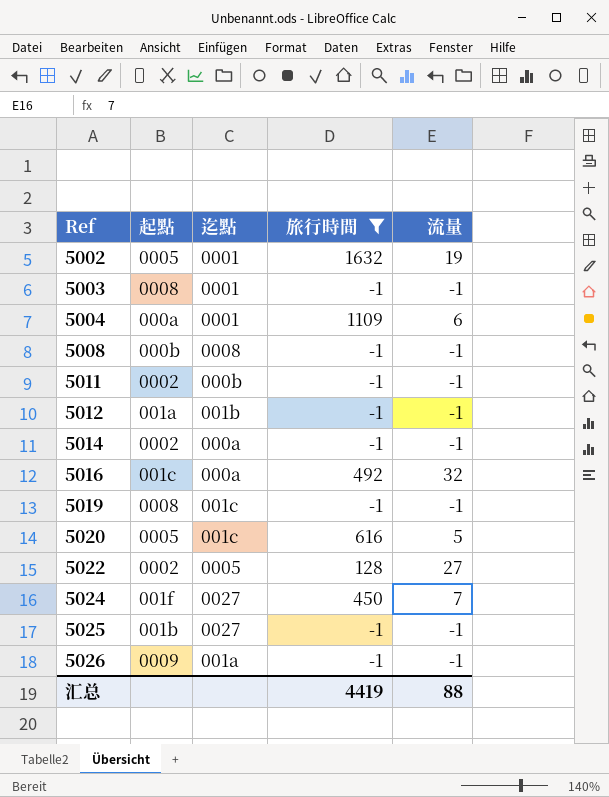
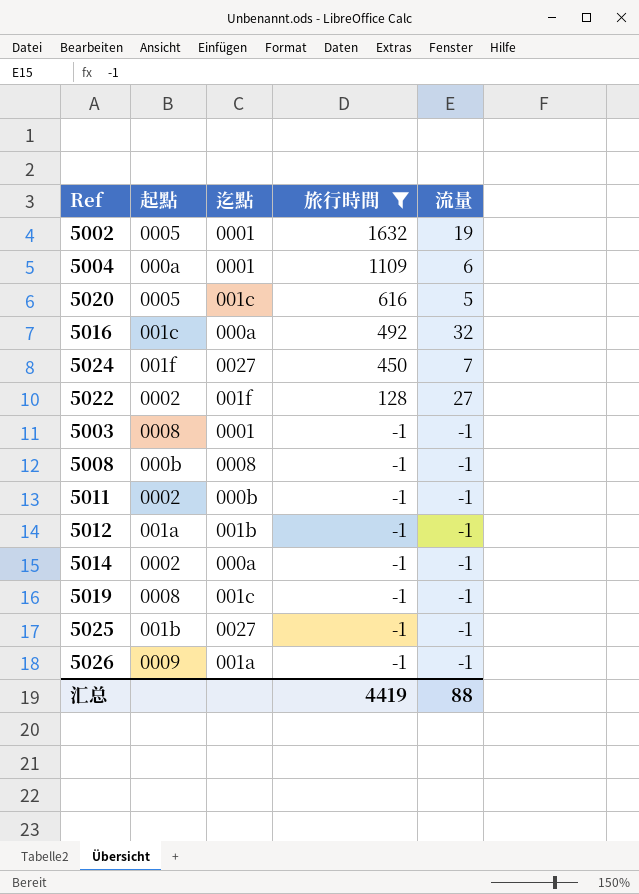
row order: Ref ascending -> 旅行時間 descending
5022 | 迄點: 0005 -> 001f

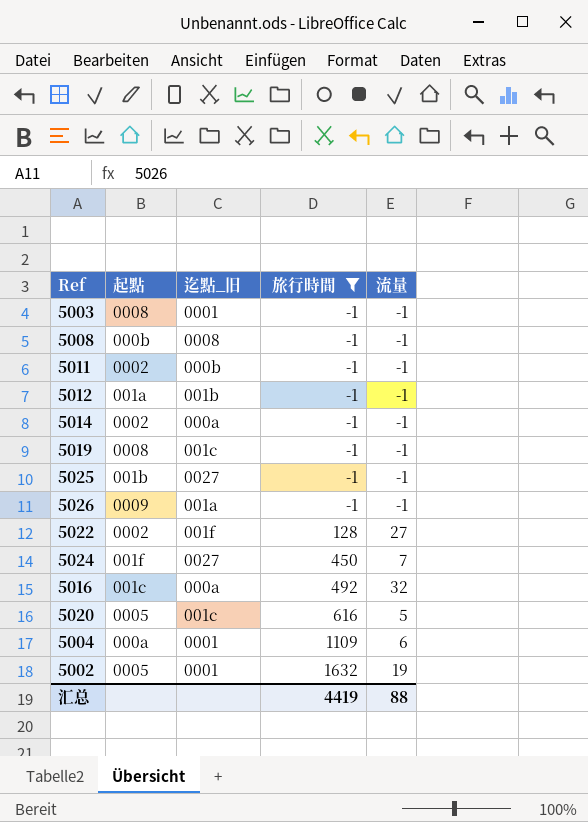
row order: 旅行時間 descending -> 旅行時間 ascending
column name: 迄點 -> 迄點_旧

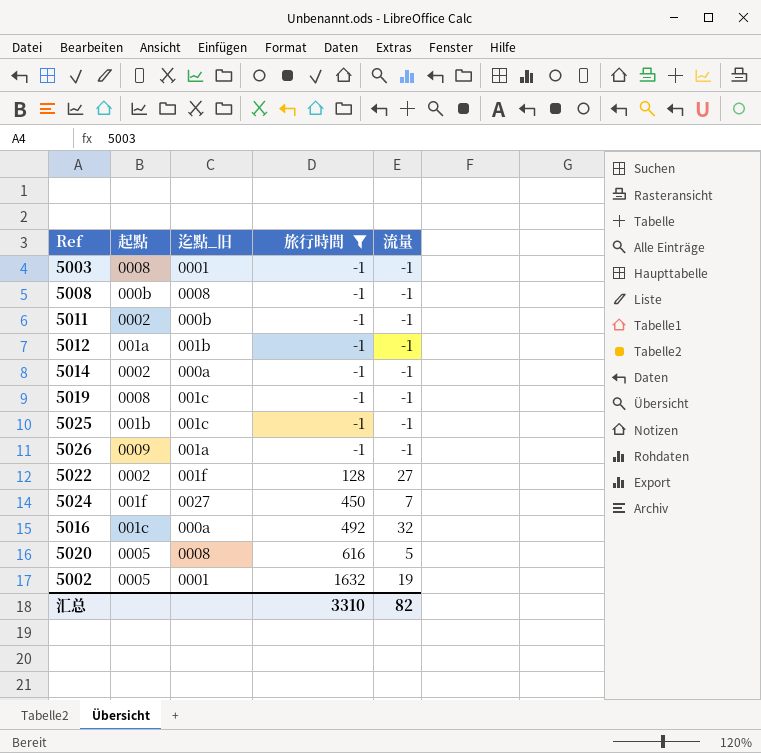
row 5004: 000a | 0001 | 1109 | 6 -> none
5025 | 迄點_旧: 0027 -> 001c
5020 | 迄點_旧: 001c -> 0008
汇总 | 旅行時間: 4419 -> 3310
汇总 | 流量: 88 -> 82

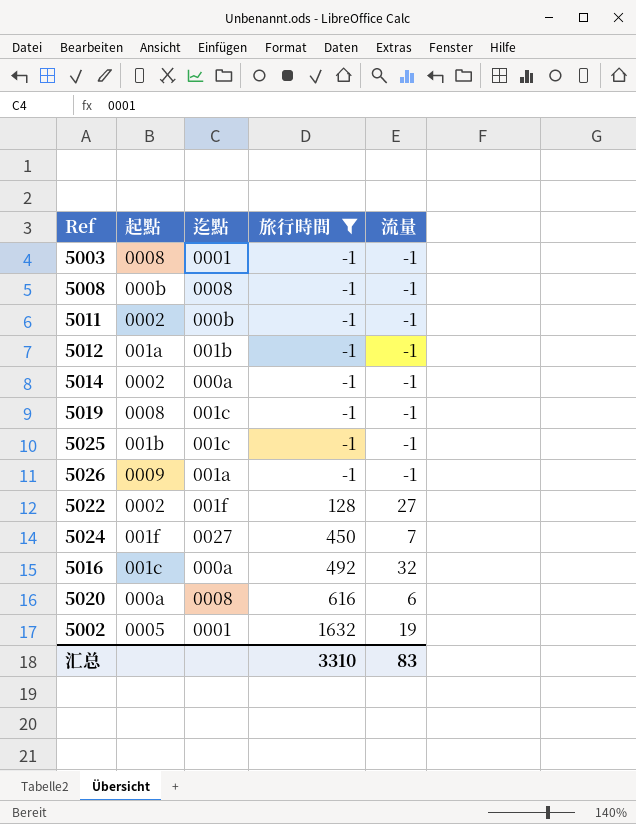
column name: 迄點_旧 -> 迄點
5020 | 起點: 0005 -> 000a
5020 | 流量: 5 -> 6
汇总 | 流量: 82 -> 83

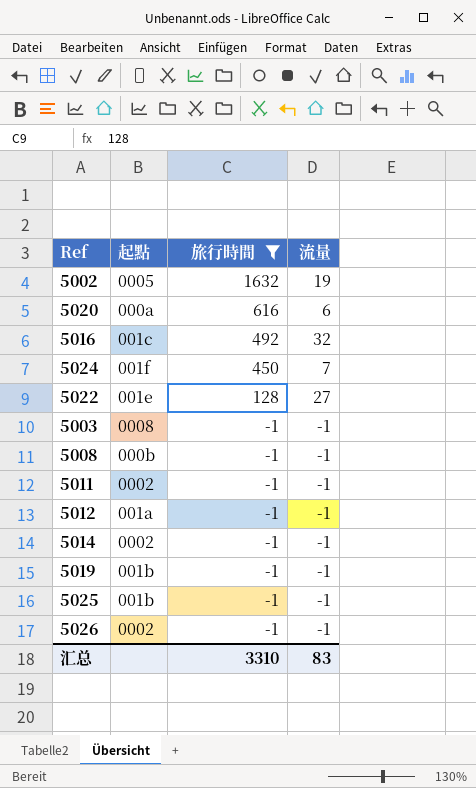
row order: 旅行時間 ascending -> 旅行時間 descending
column 迄點 | position: 3 -> none
5022 | 起點: 0002 -> 001e
5019 | 起點: 0008 -> 001b
5026 | 起點: 0009 -> 0002

